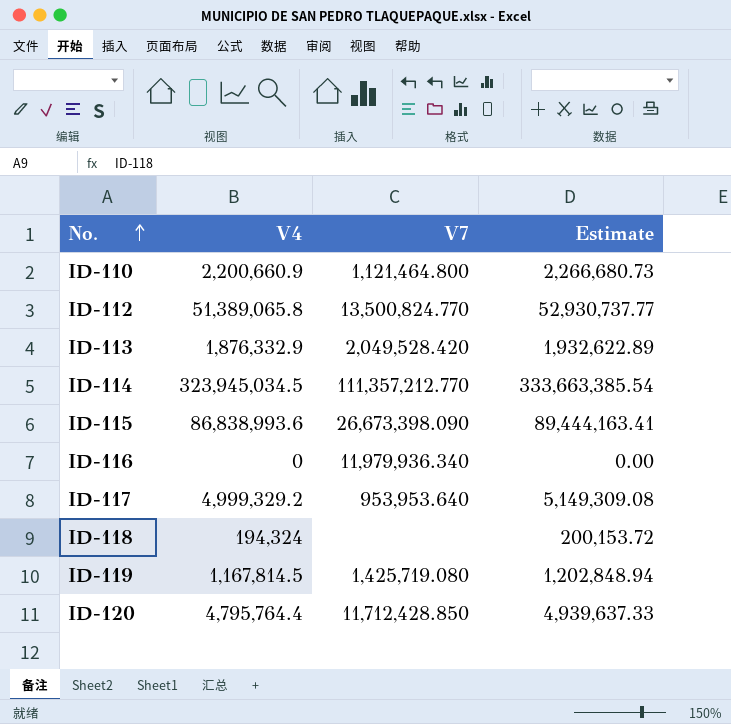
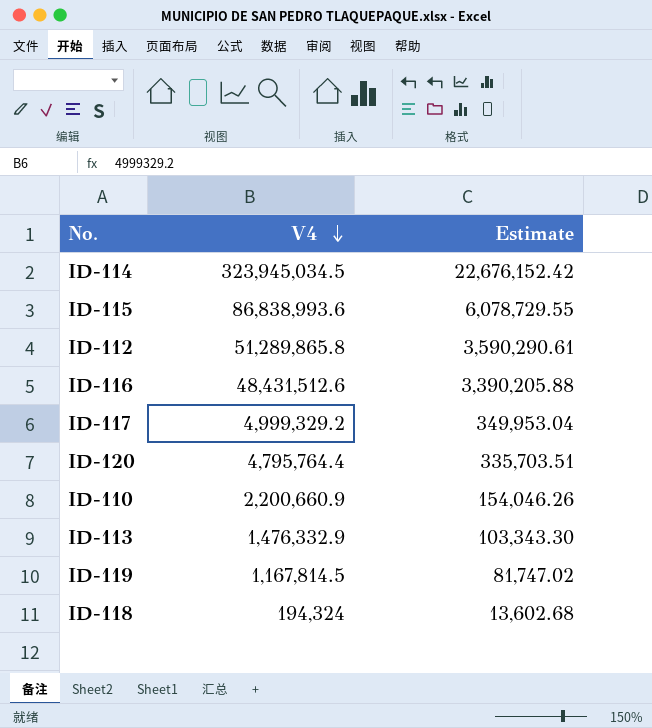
row order: No. ascending -> V4 descending
column V7 | position: 3 -> none
column Estimate | formula: [V4] * 1.03 -> [V4] * 0.07
ID-112 | V4: 51,389,065.8 -> 51,289,865.8
ID-116 | V4: 0 -> 48,431,512.6
ID-113 | V4: 1,876,332.9 -> 1,476,332.9

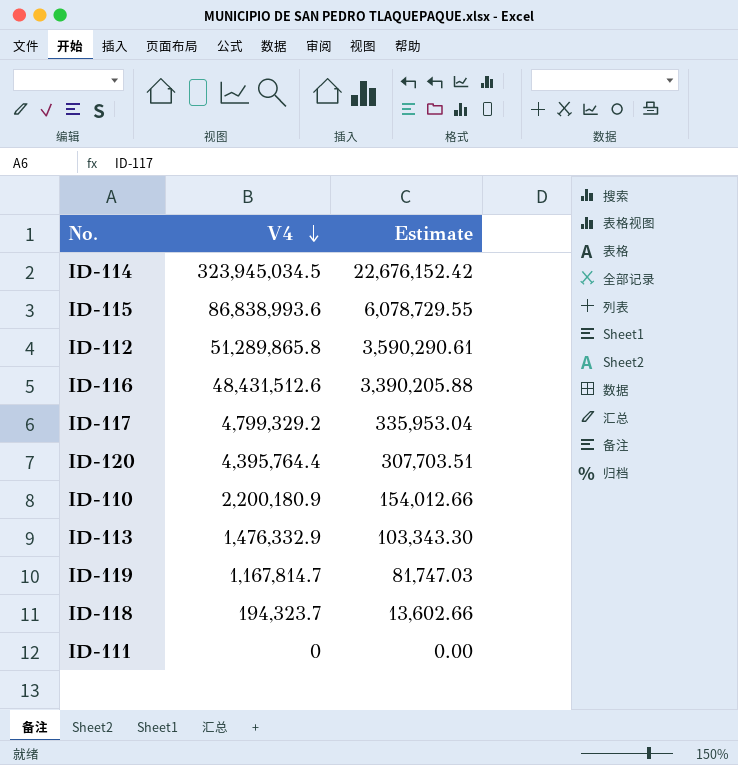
ID-117 | V4: 4,999,329.2 -> 4,799,329.2
ID-117 | Estimate: 349,953.04 -> 335,953.04
ID-120 | V4: 4,795,764.4 -> 4,395,764.4
ID-120 | Estimate: 335,703.51 -> 307,703.51
ID-110 | V4: 2,200,660.9 -> 2,200,180.9
ID-110 | Estimate: 154,046.26 -> 154,012.66
ID-119 | V4: 1,167,814.5 -> 1,167,814.7
ID-119 | Estimate: 81,747.02 -> 81,747.03
ID-118 | V4: 194,324 -> 194,323.7
ID-118 | Estimate: 13,602.68 -> 13,602.66
row ID-111: none -> 0 | 0.00

